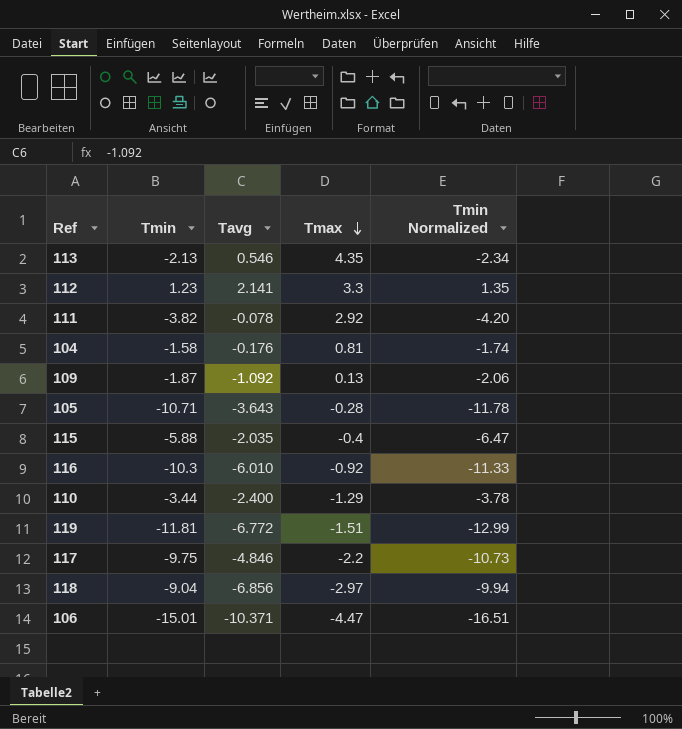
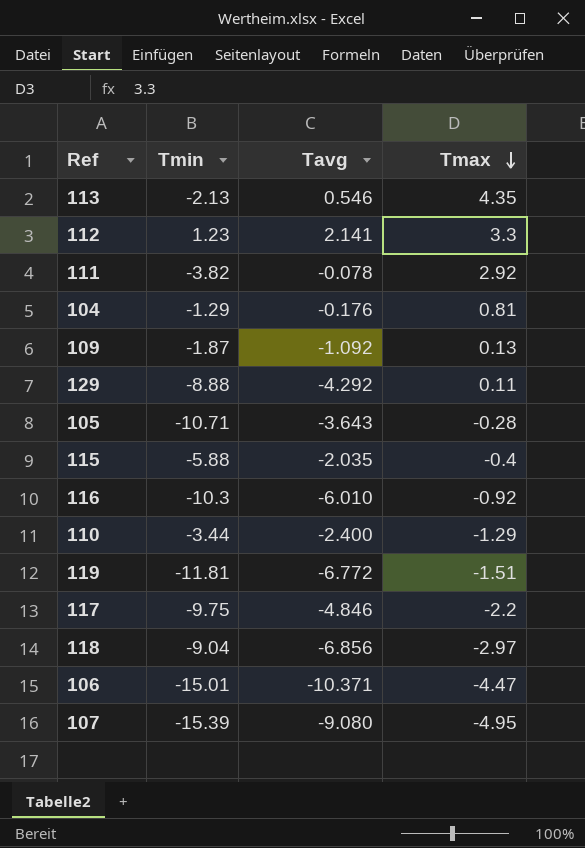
column Tmin Normalized | formula: [Tmin] * 1.1 -> none
104 | Tmin: -1.58 -> -1.29
row 129: none -> -8.88 | -4.292 | 0.11
row 107: none -> -15.39 | -9.080 | -4.95

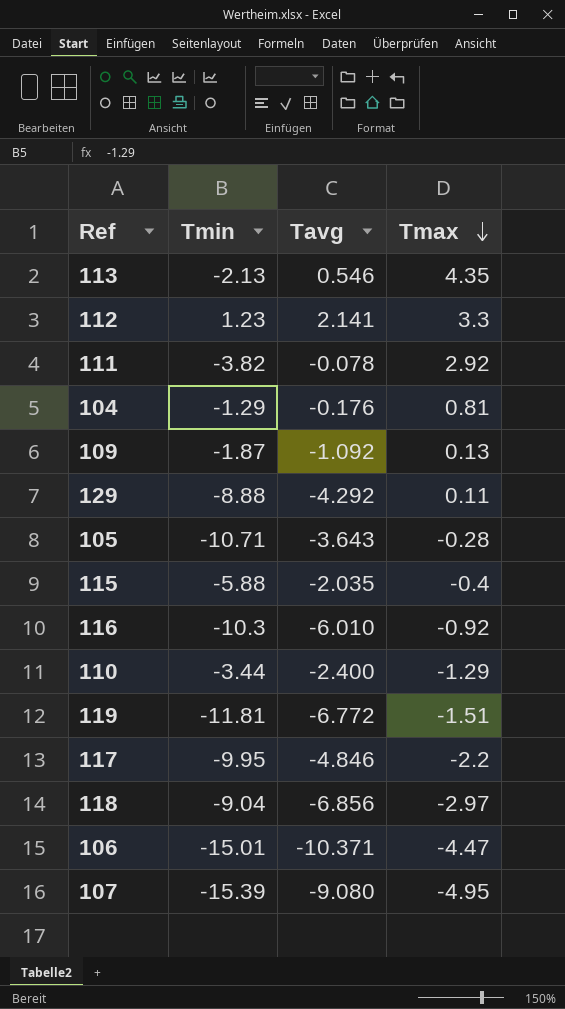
117 | Tmin: -9.75 -> -9.95

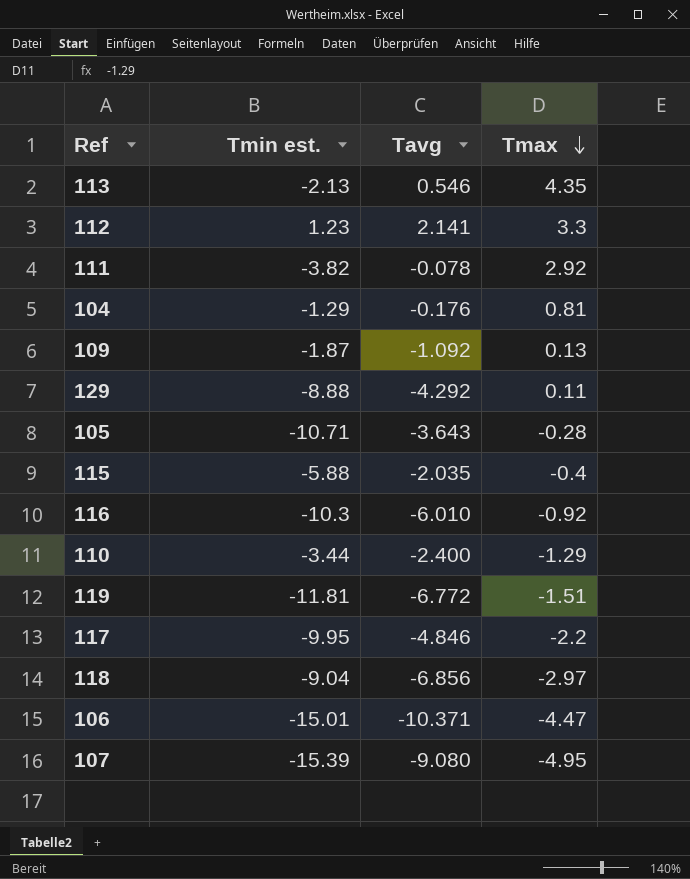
column name: Tmin -> Tmin est.

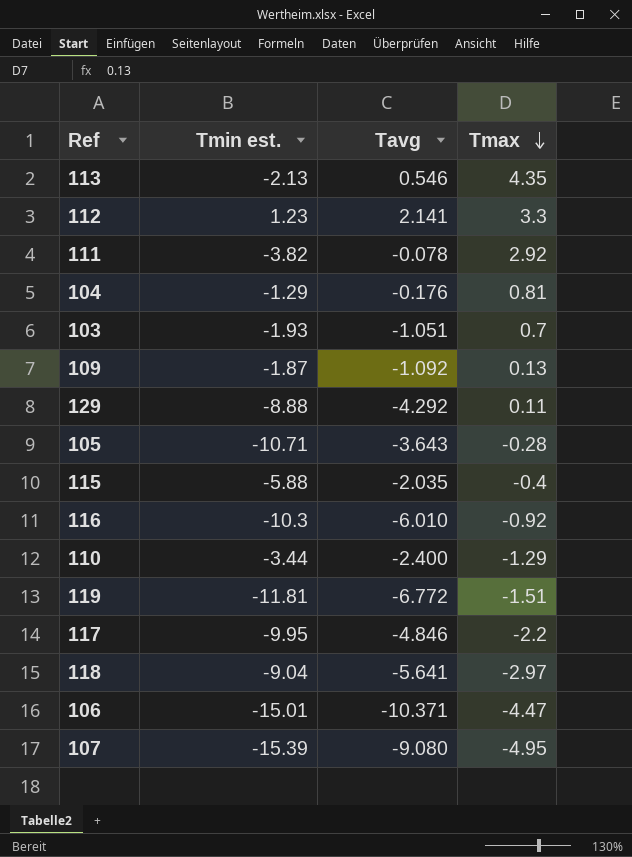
row 103: none -> -1.93 | -1.051 | 0.7
118 | Tavg: -6.856 -> -5.641

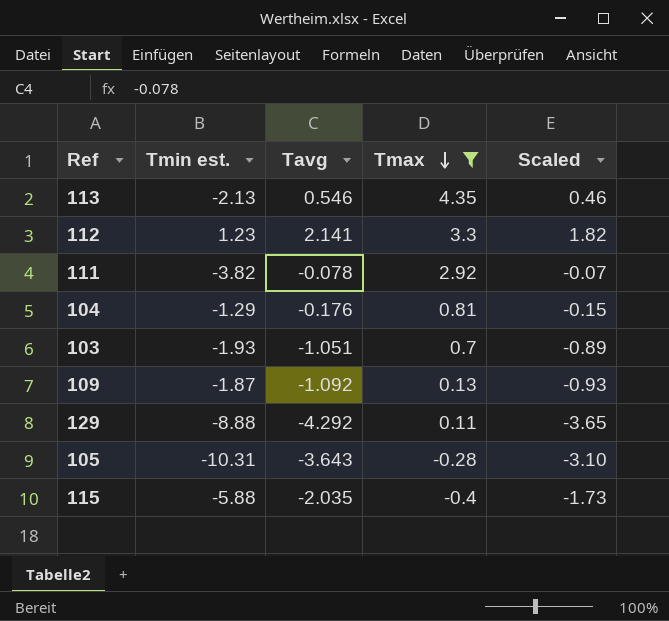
filter: none -> Tmax >= -0.4
column Scaled | formula: none -> [Tavg] * 0.85
105 | Tmin est.: -10.71 -> -10.31

